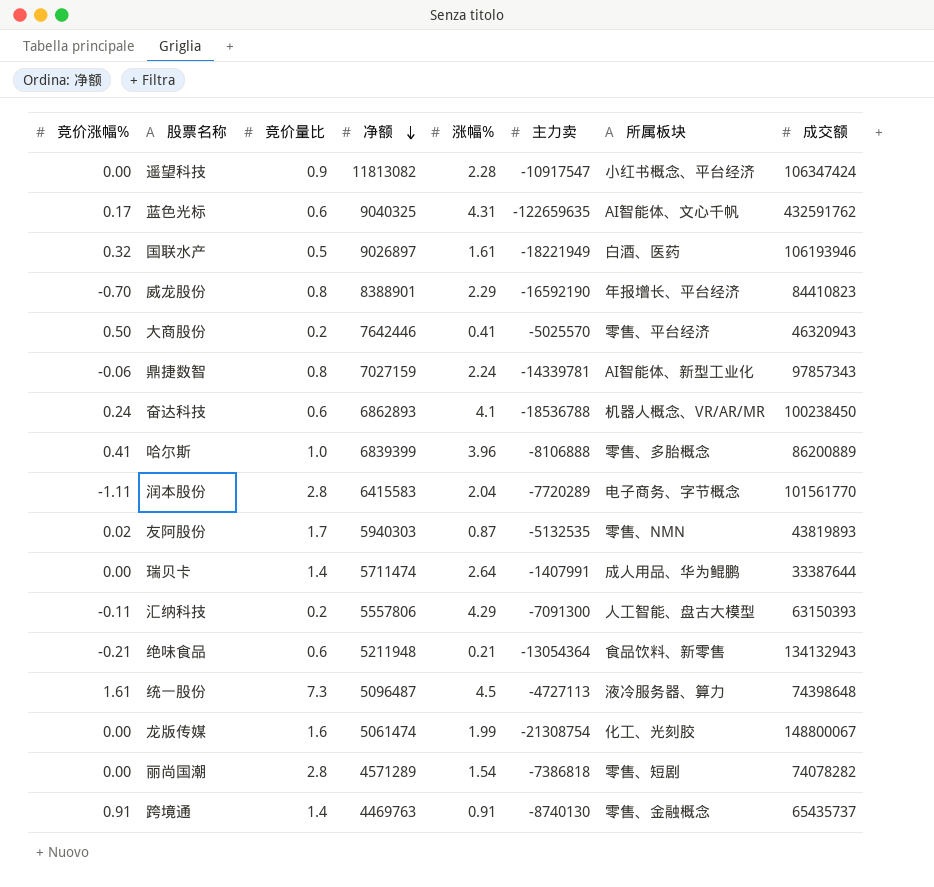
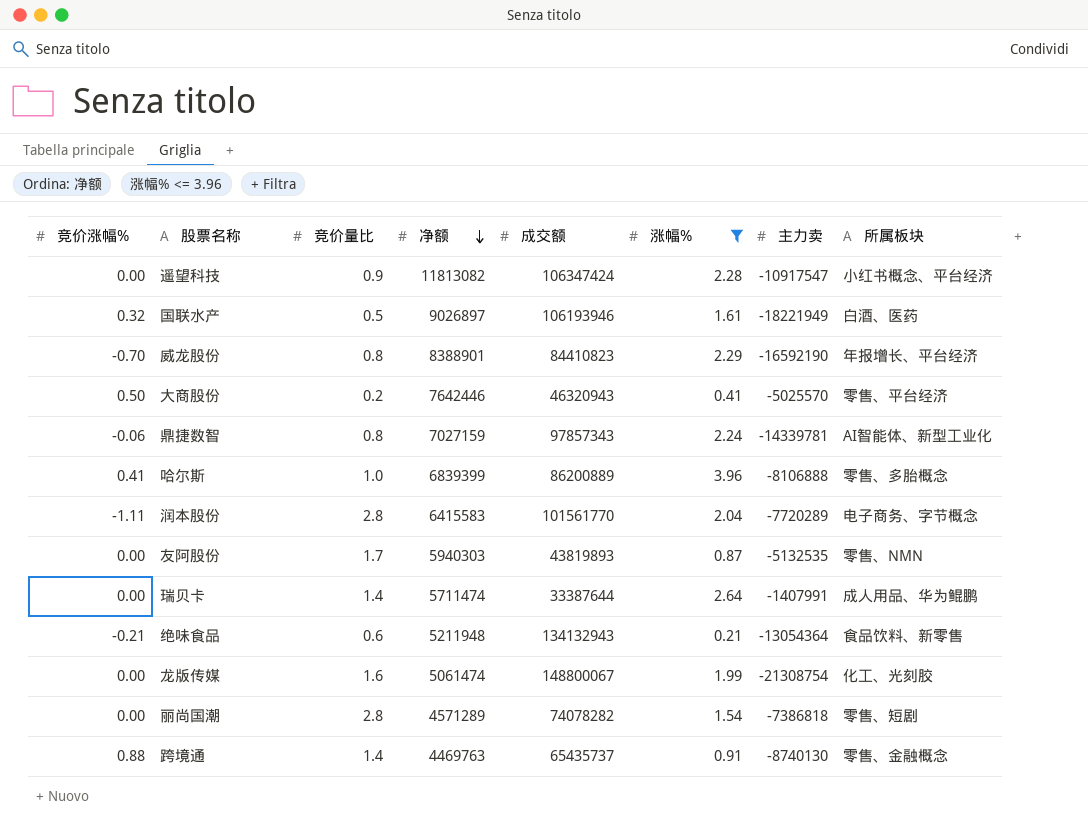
filter: none -> 涨幅% <= 3.96
column 成交额 | position: 8 -> 5
友阿股份 | 竞价涨幅%: 0.02 -> 0.00
跨境通 | 竞价涨幅%: 0.91 -> 0.88

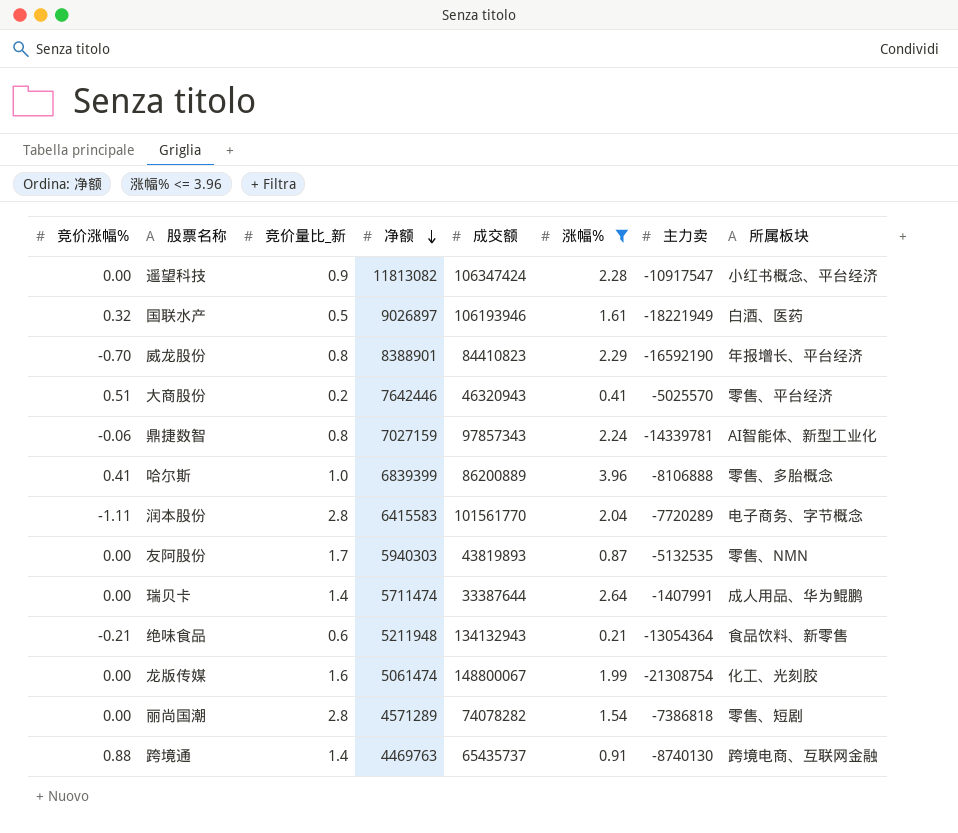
column name: 竞价量比 -> 竞价量比_新
大商股份 | 竞价涨幅%: 0.50 -> 0.51
跨境通 | 所属板块: 零售、金融概念 -> 跨境电商、互联网金融

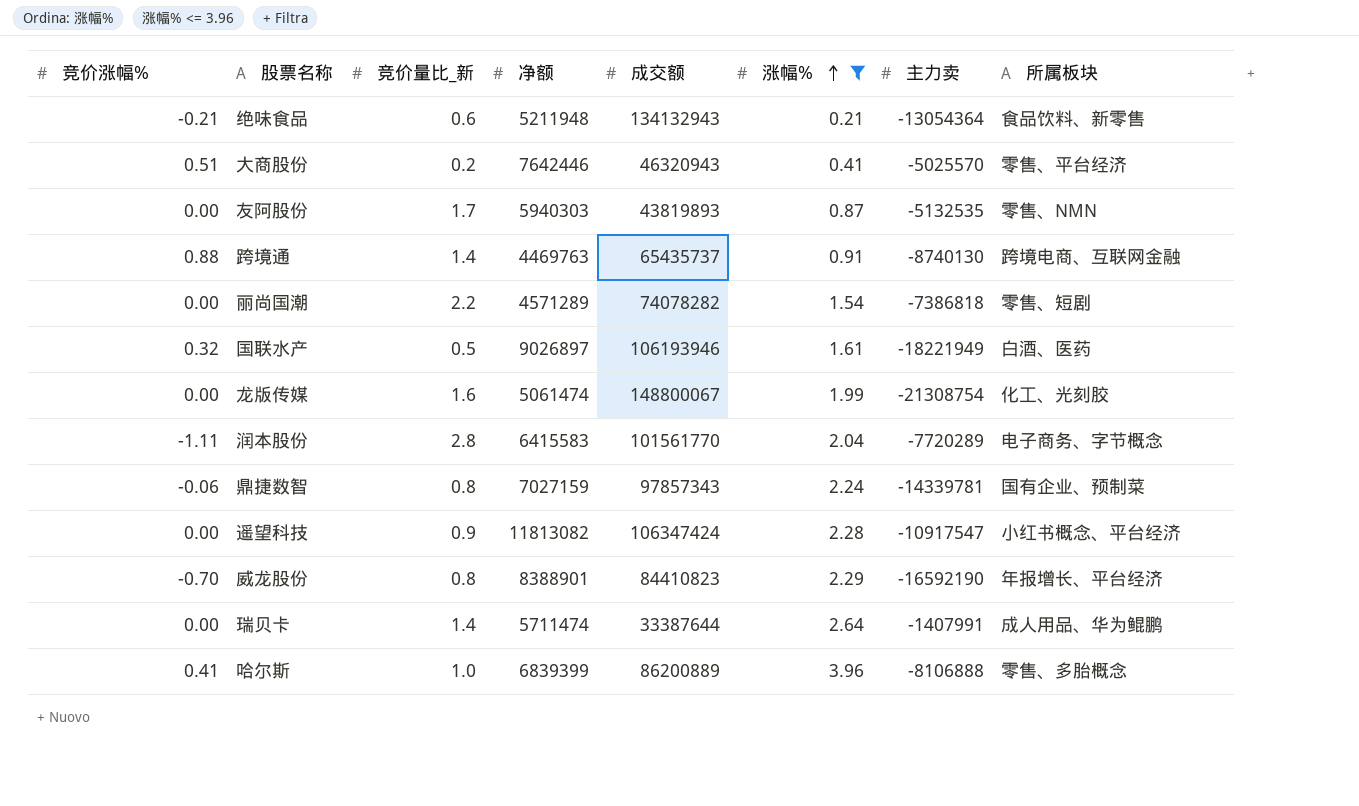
row order: 净额 descending -> 涨幅% ascending
丽尚国潮 | 竞价量比_新: 2.8 -> 2.2
鼎捷数智 | 所属板块: AI智能体、新型工业化 -> 国有企业、预制菜

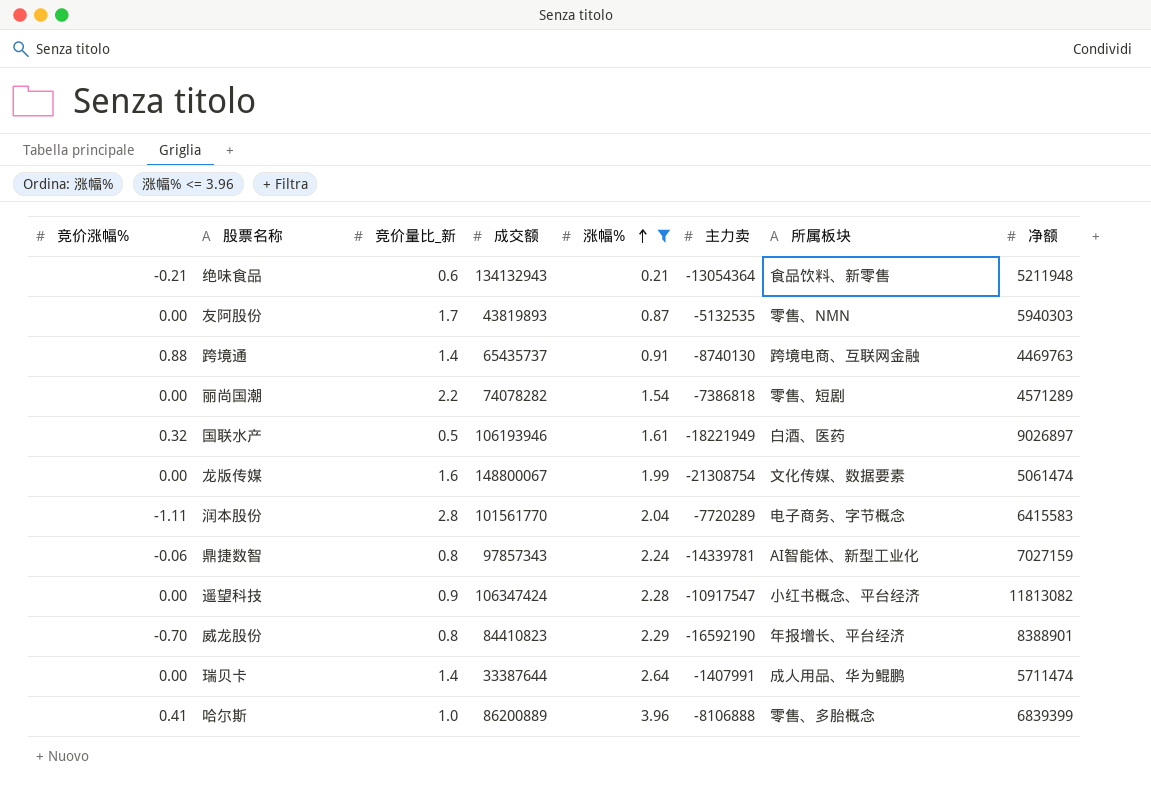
column 净额 | position: 4 -> 8
row 大商股份: 0.51 | 0.2 | 7642446 | 46320943 | 0.41 | -5025570 | 零售、平台经济 -> none
龙版传媒 | 所属板块: 化工、光刻胶 -> 文化传媒、数据要素
鼎捷数智 | 所属板块: 国有企业、预制菜 -> AI智能体、新型工业化

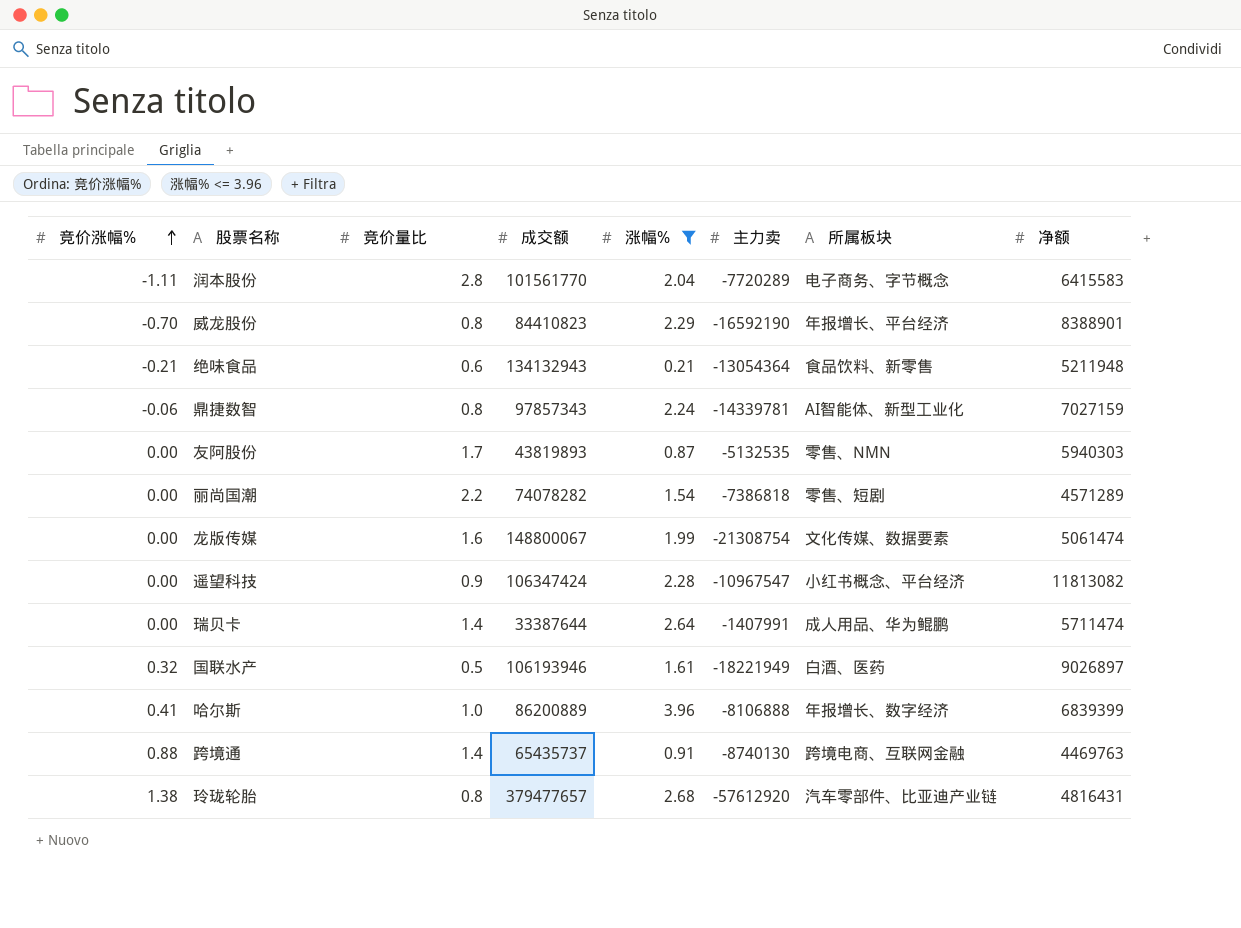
row order: 涨幅% ascending -> 竞价涨幅% ascending
column name: 竞价量比_新 -> 竞价量比
遥望科技 | 主力卖: -10917547 -> -10967547
哈尔斯 | 所属板块: 零售、多胎概念 -> 年报增长、数字经济
row 玲珑轮胎: none -> 1.38 | 0.8 | 379477657 | 2.68 | -57612920 | 汽车零部件、比亚迪产业链 | 4816431

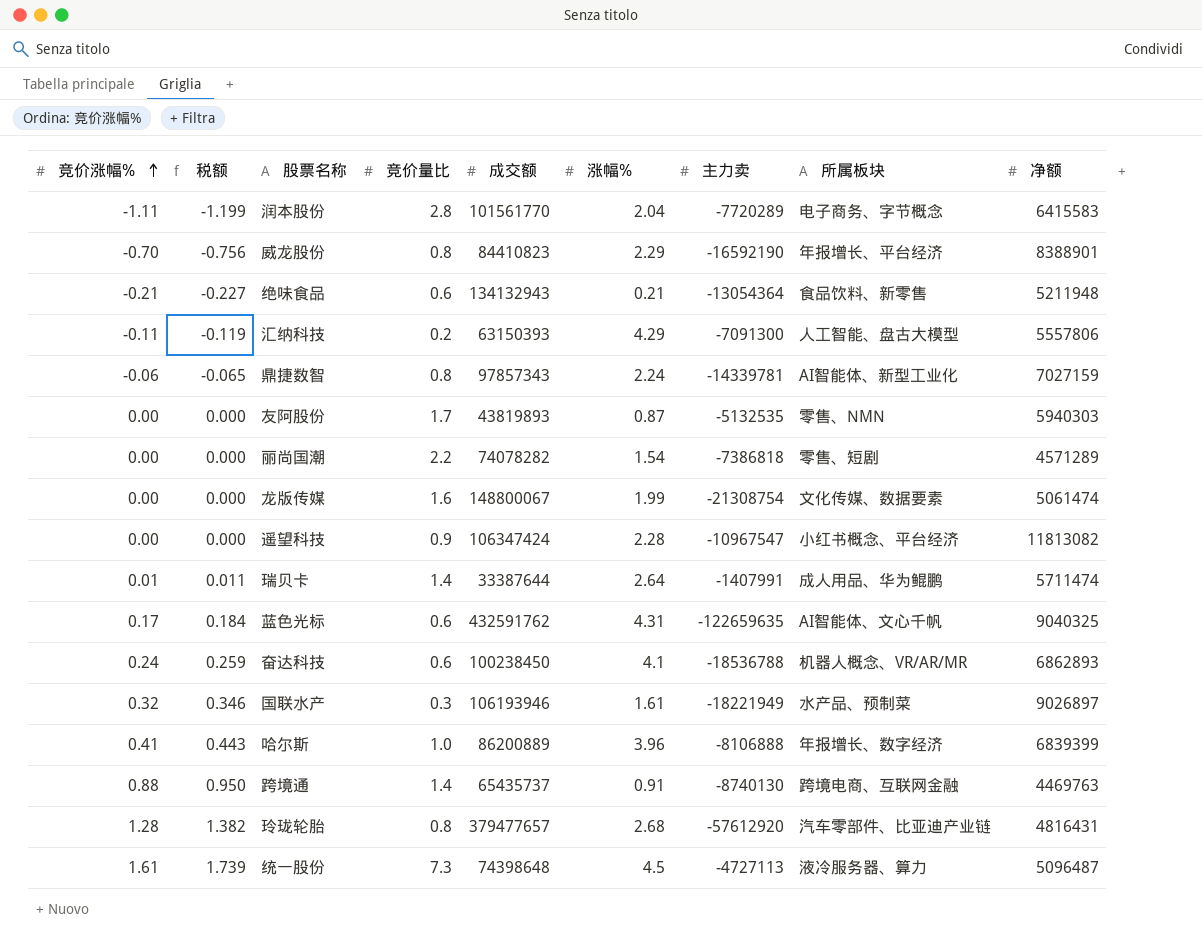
filter: 涨幅% <= 3.96 -> none
column 税额 | formula: none -> [竞价涨幅%] * 1.08
瑞贝卡 | 竞价涨幅%: 0.00 -> 0.01
国联水产 | 竞价量比: 0.5 -> 0.3
国联水产 | 所属板块: 白酒、医药 -> 水产品、预制菜
玲珑轮胎 | 竞价涨幅%: 1.38 -> 1.28

